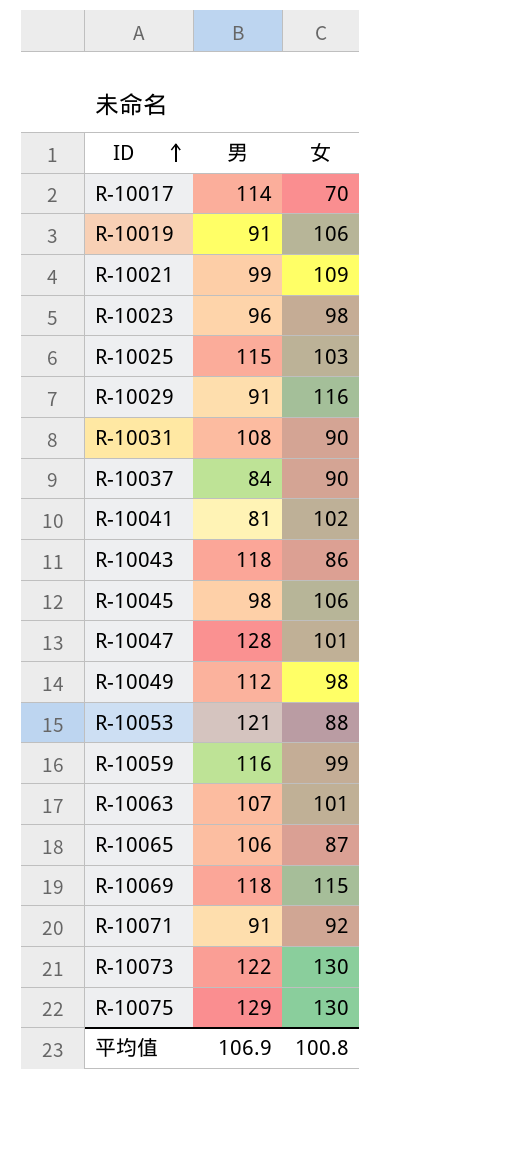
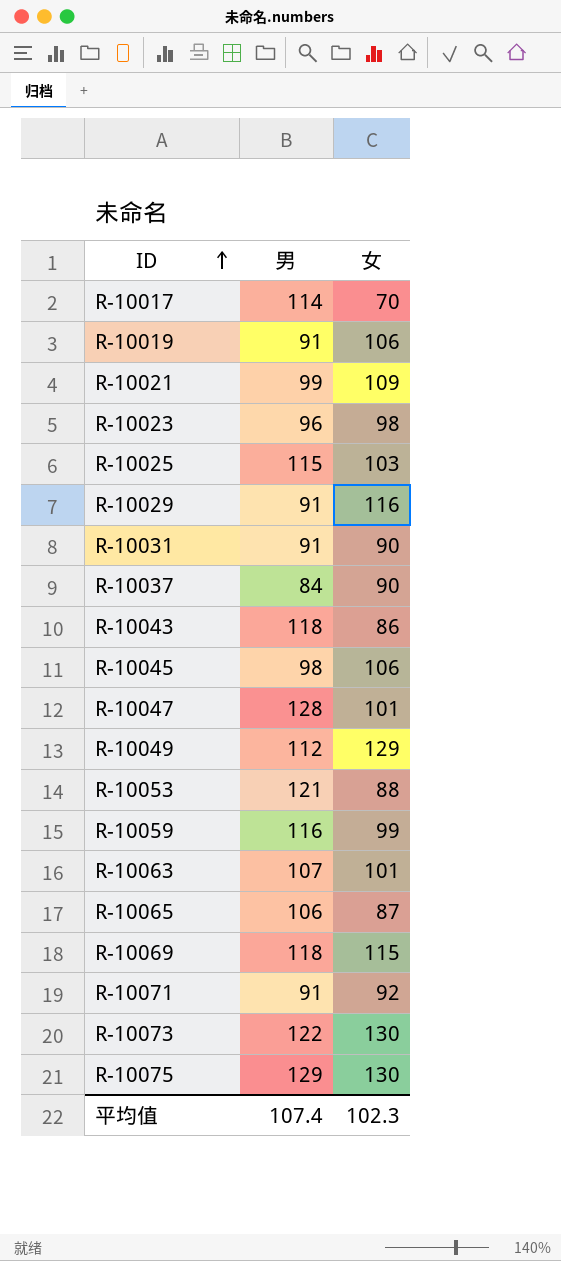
row R-10041: 81 | 102 -> none
R-10031 | 男: 108 -> 91
R-10049 | 女: 98 -> 129
平均值 | 男: 106.9 -> 107.4
平均值 | 女: 100.8 -> 102.3

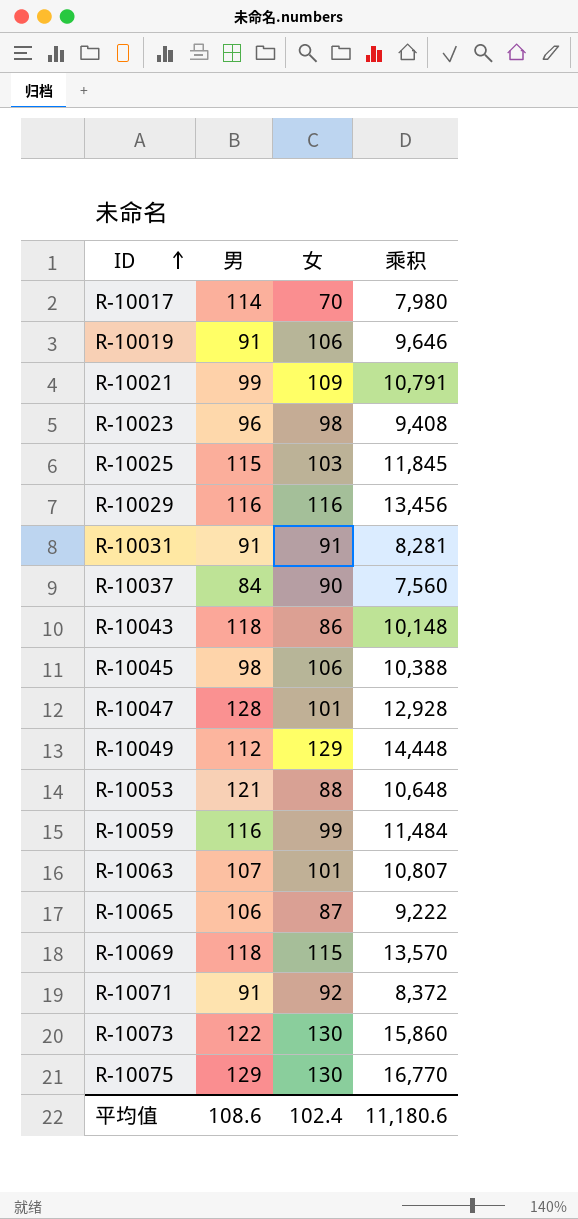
column 乘积 | formula: none -> [男] * [女]
R-10029 | 男: 91 -> 116
R-10031 | 女: 90 -> 91
平均值 | 男: 107.4 -> 108.6
平均值 | 女: 102.3 -> 102.4

